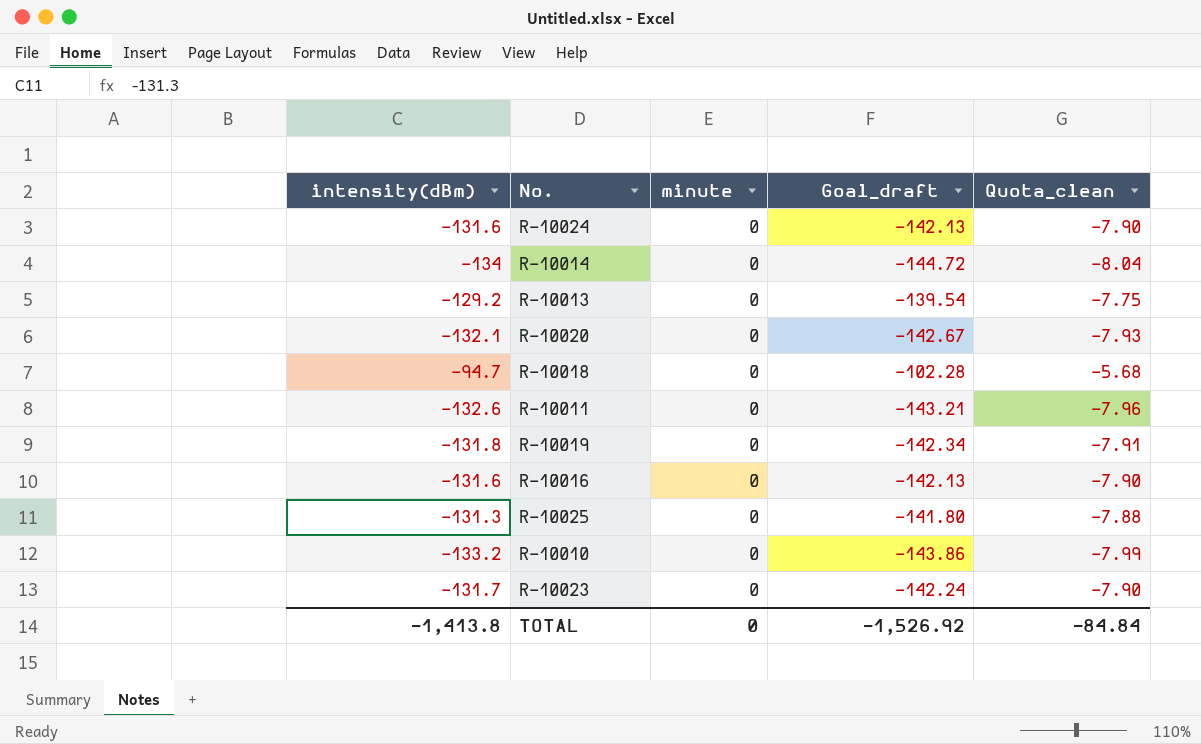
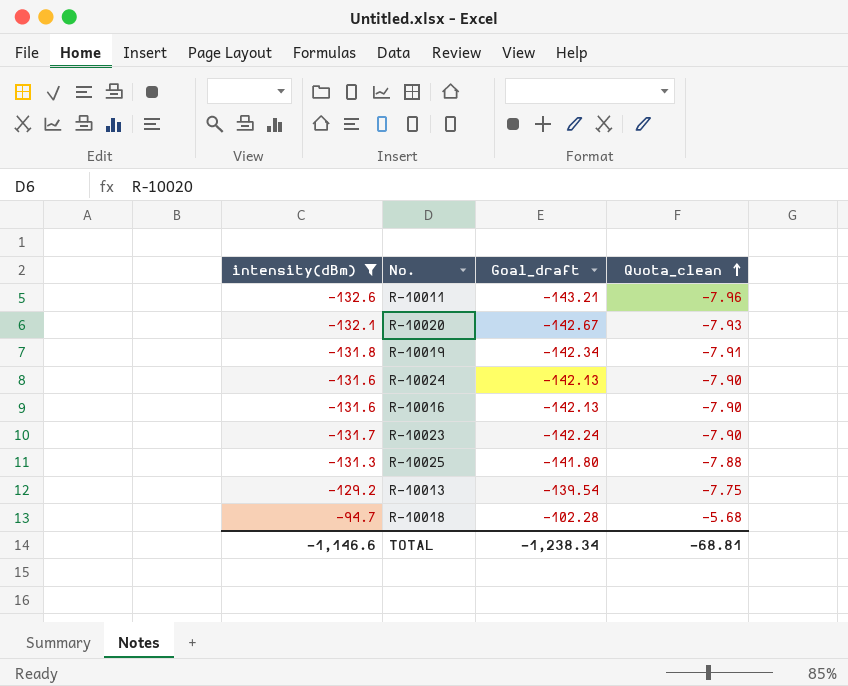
filter: none -> intensity(dBm) >= -132.6
row order: none -> Quota_clean ascending
column minute | position: 3 -> none
TOTAL | intensity(dBm): -1,413.8 -> -1,146.6
TOTAL | Goal_draft: -1,526.92 -> -1,238.34
TOTAL | Quota_clean: -84.84 -> -68.81

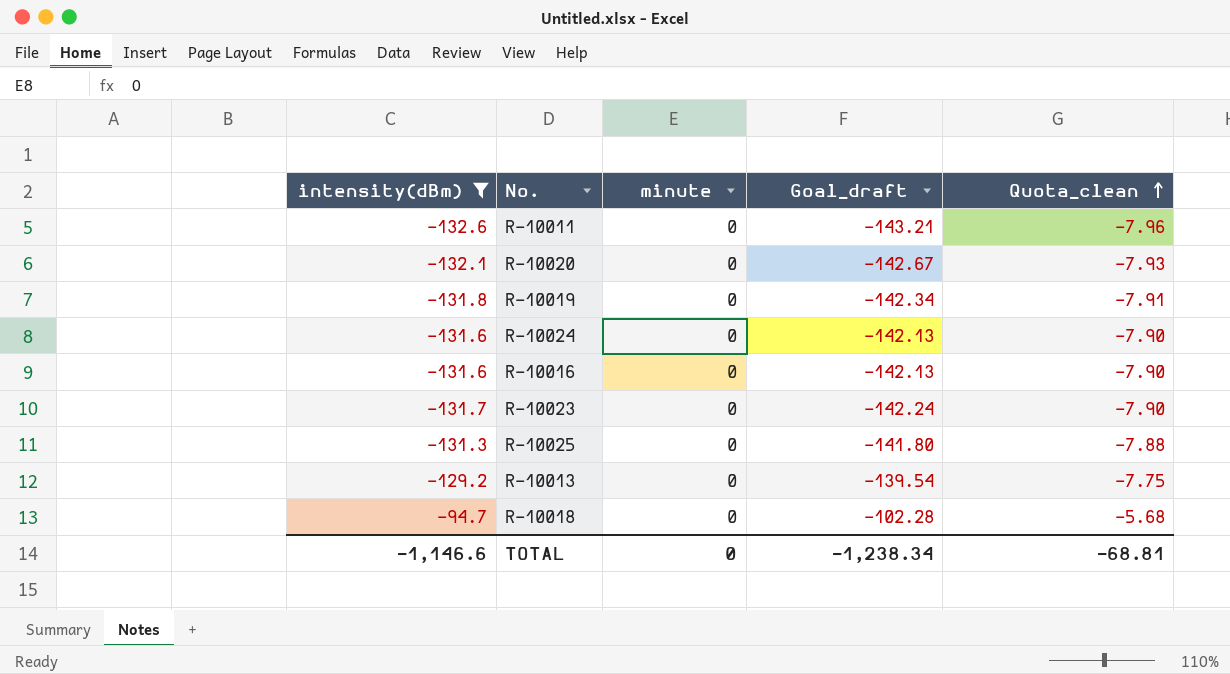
column minute | position: none -> 3

